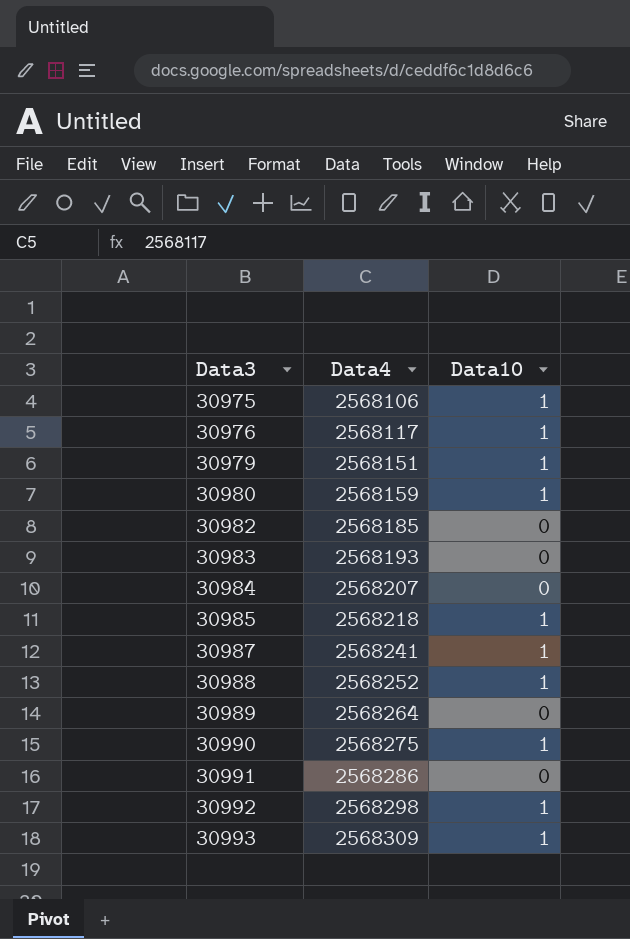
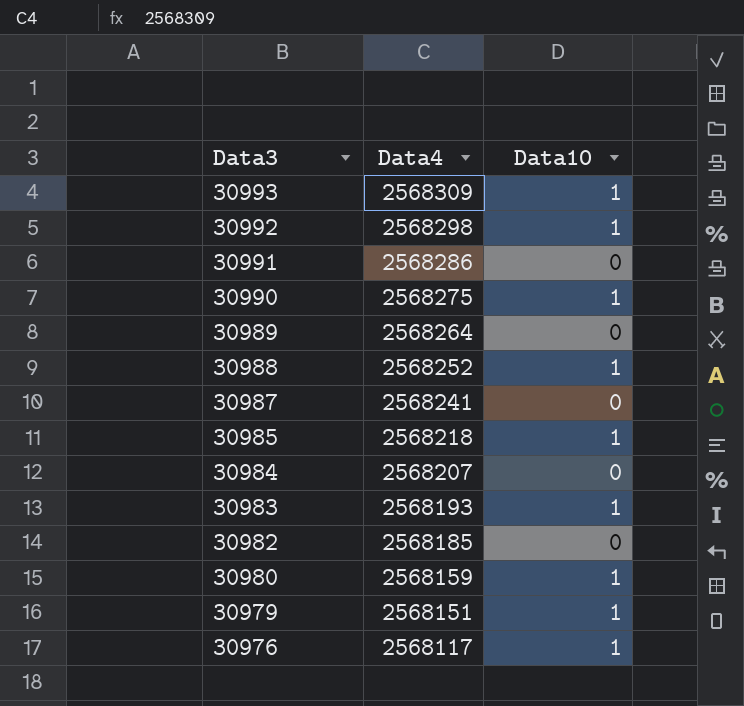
row order: Data3 ascending -> Data3 descending
row 30975: 2568106 | 1 -> none
30987 | Data10: 1 -> 0
30983 | Data10: 0 -> 1

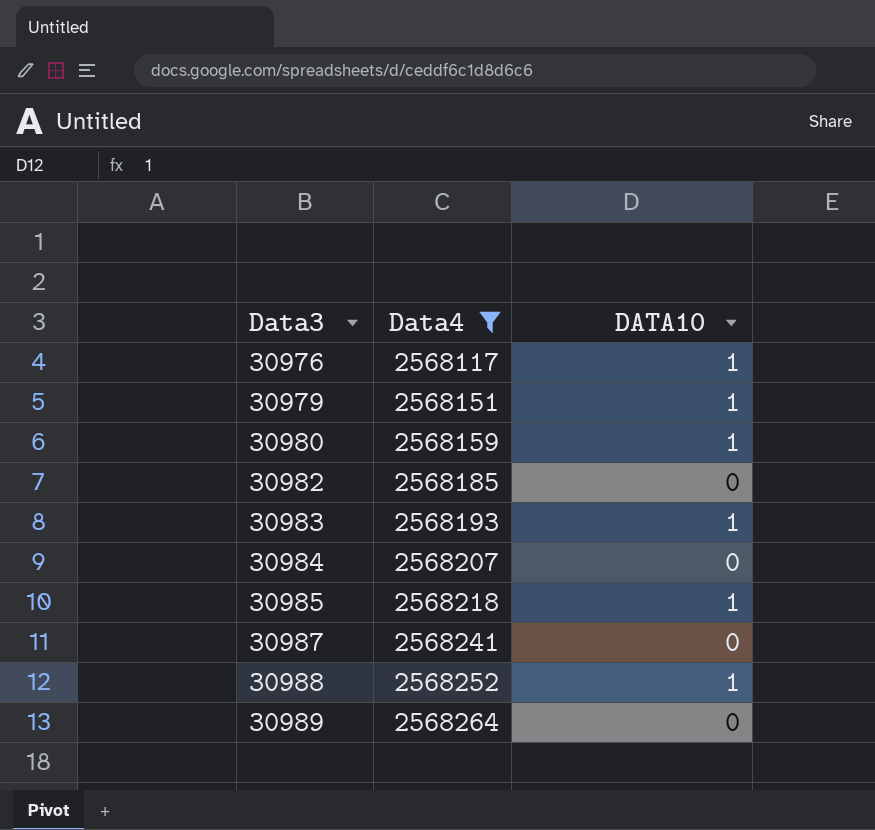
filter: none -> Data4 <= 2568264
row order: Data3 descending -> Data3 ascending
column name: Data10 -> DATA10

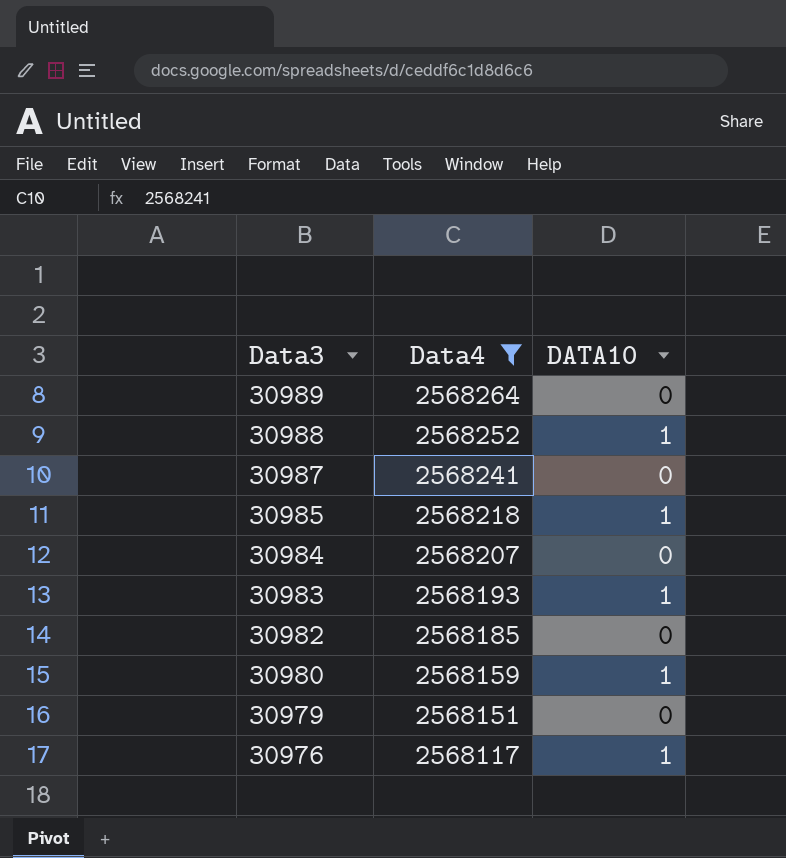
row order: Data3 ascending -> Data3 descending
30979 | DATA10: 1 -> 0

